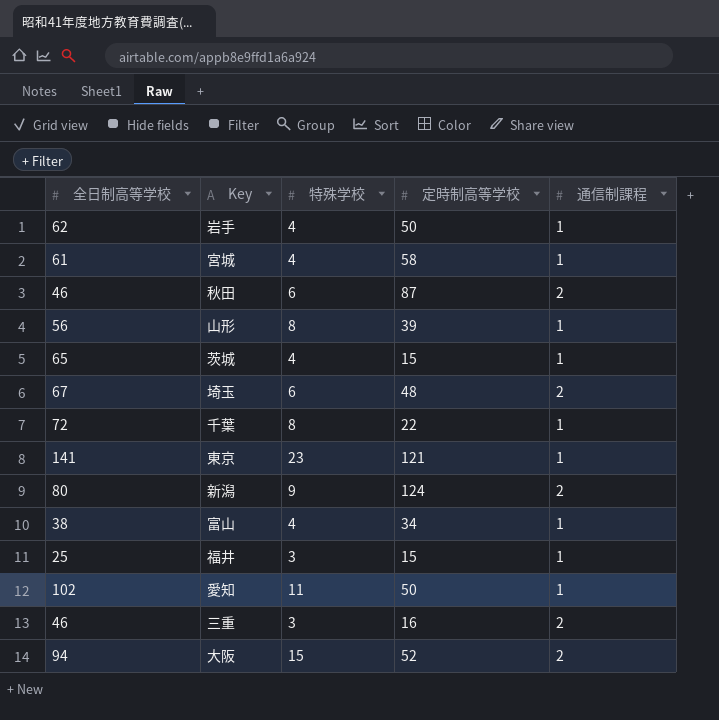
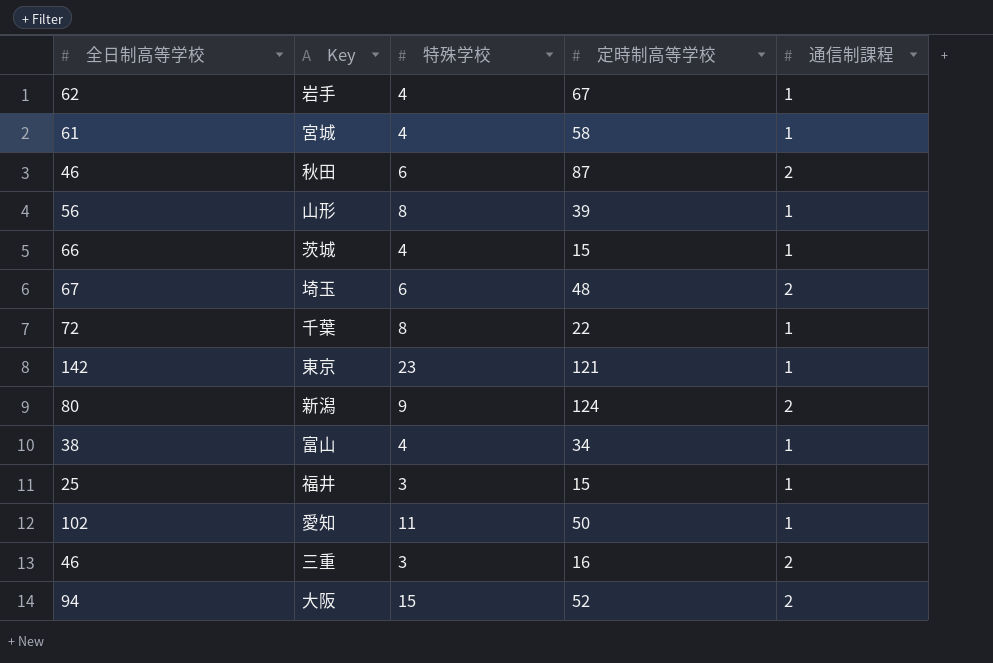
岩手 | 定時制高等学校: 50 -> 67
茨城 | 全日制高等学校: 65 -> 66
東京 | 全日制高等学校: 141 -> 142

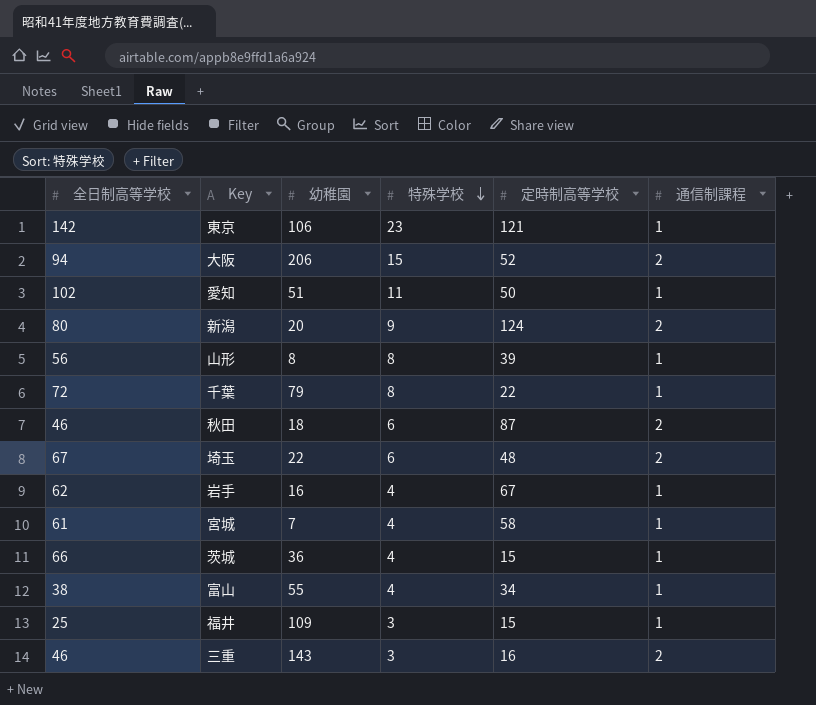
row order: none -> 特殊学校 descending
column 幼稚園 | position: none -> 3

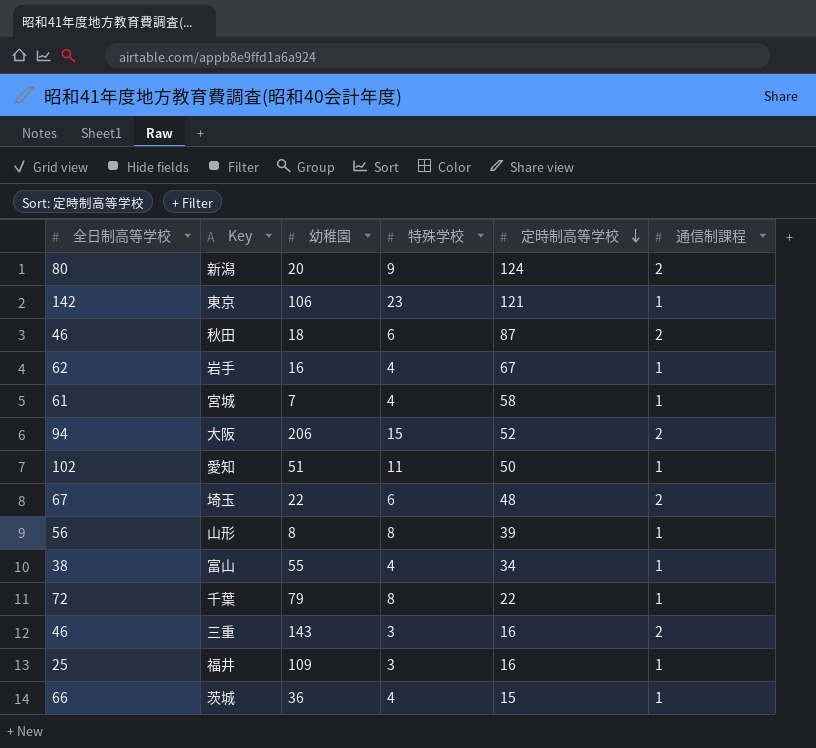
row order: 特殊学校 descending -> 定時制高等学校 descending
福井 | 定時制高等学校: 15 -> 16

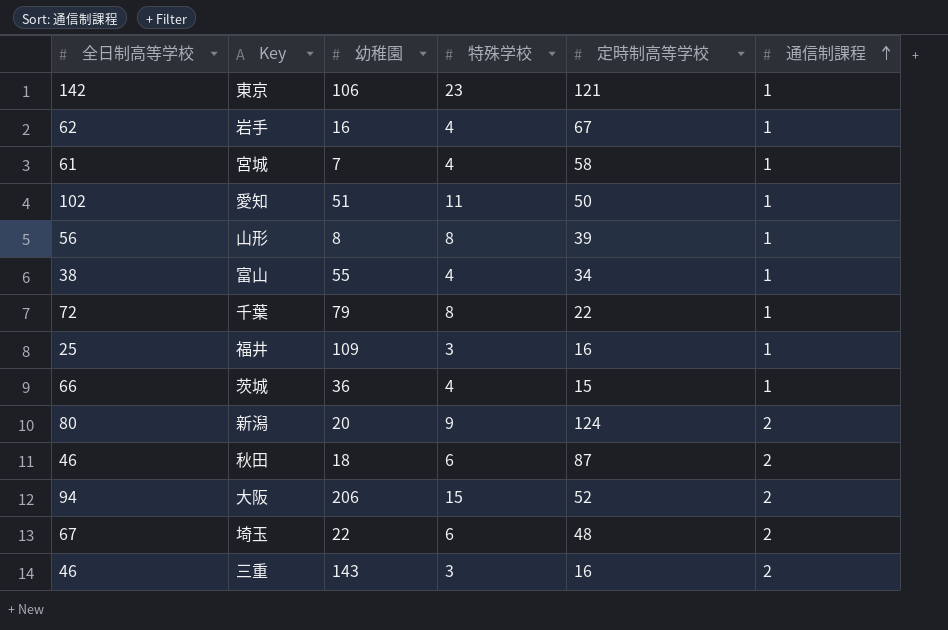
row order: 定時制高等学校 descending -> 通信制課程 ascending

